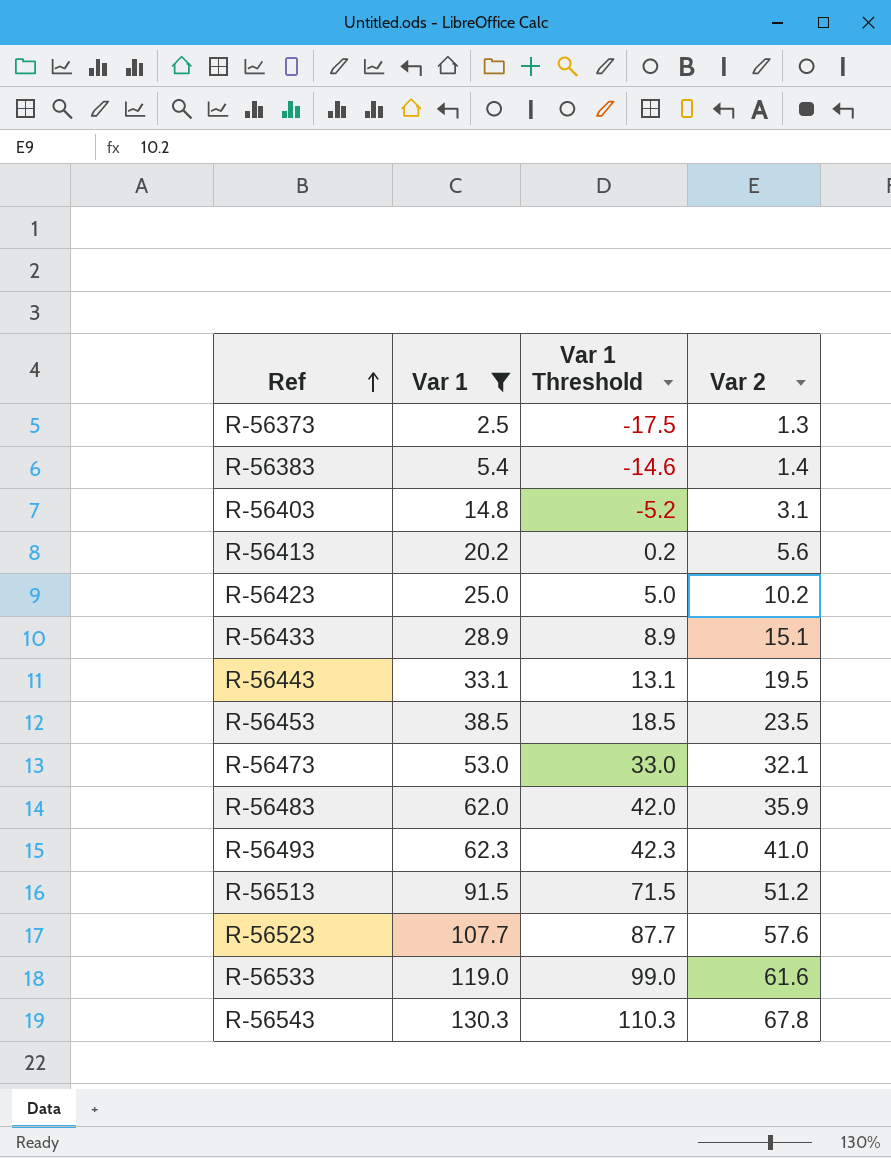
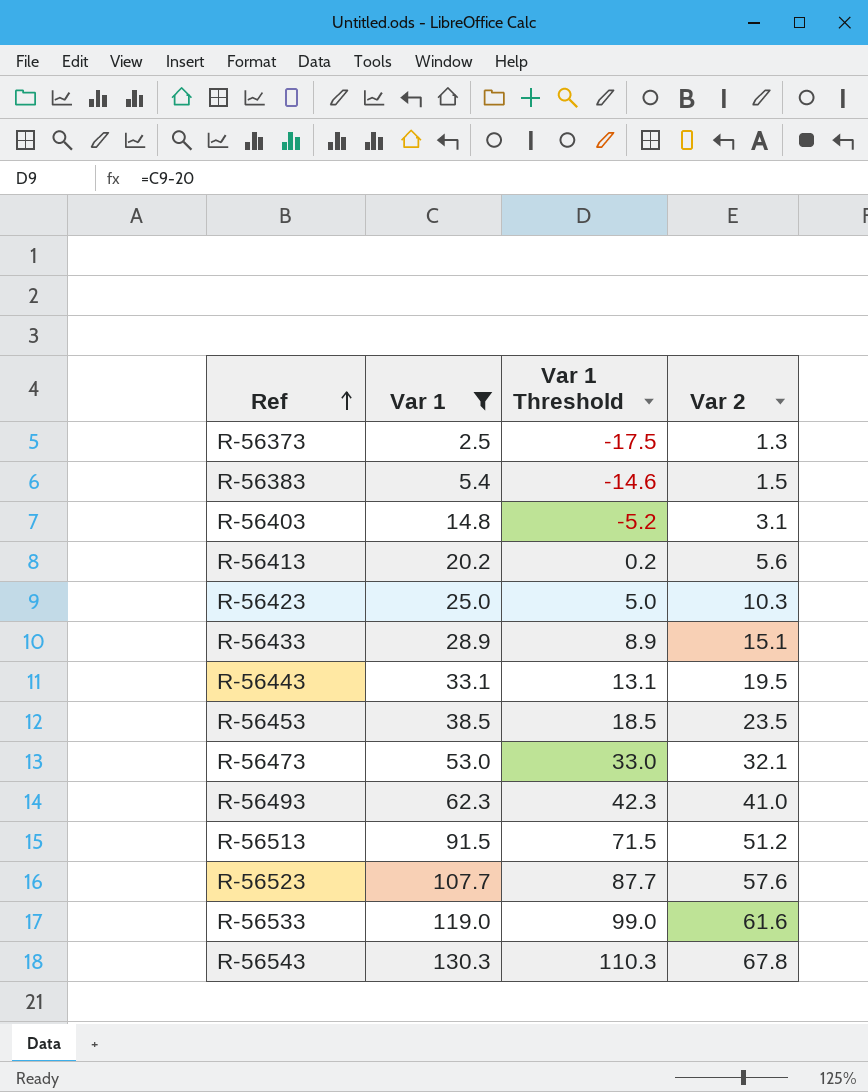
row R-56483: 62.0 | 42.0 | 35.9 -> none
R-56383 | Var 2: 1.4 -> 1.5
R-56423 | Var 2: 10.2 -> 10.3

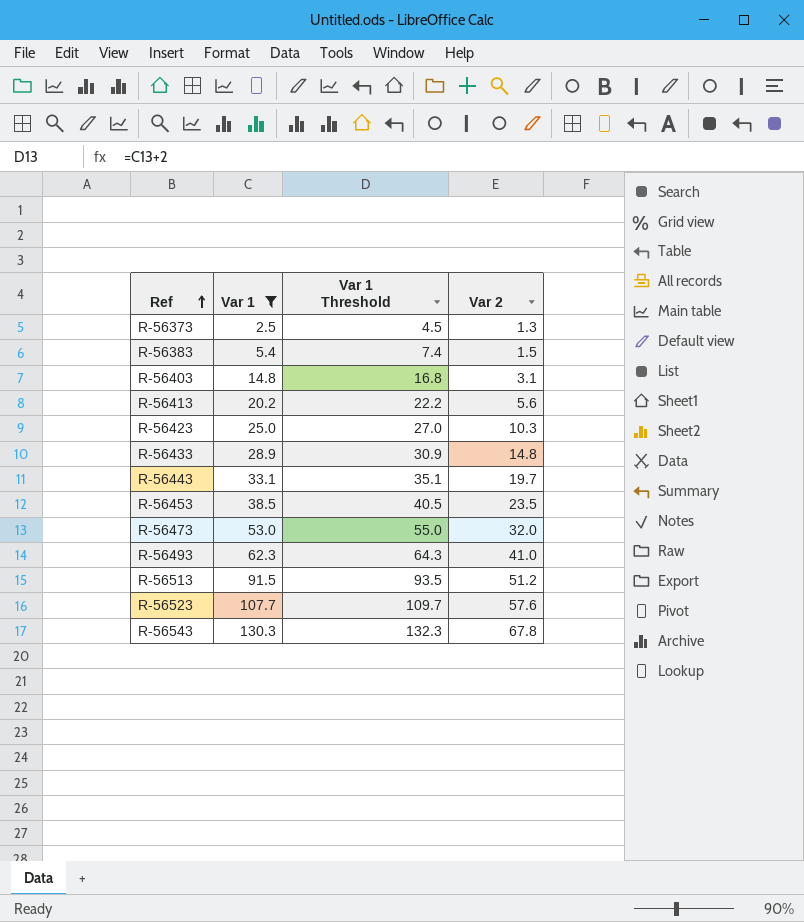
column Var 1 Threshold | formula: [Var 1] - 20 -> [Var 1] + 2
row R-56533: 119.0 | 99.0 | 61.6 -> none
R-56433 | Var 2: 15.1 -> 14.8
R-56443 | Var 2: 19.5 -> 19.7
R-56473 | Var 2: 32.1 -> 32.0

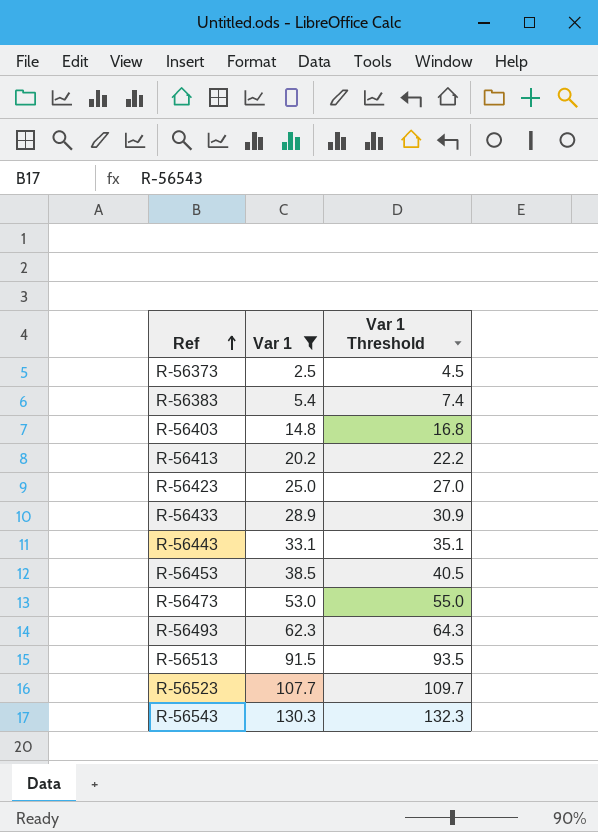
column Var 2 | position: 4 -> none

